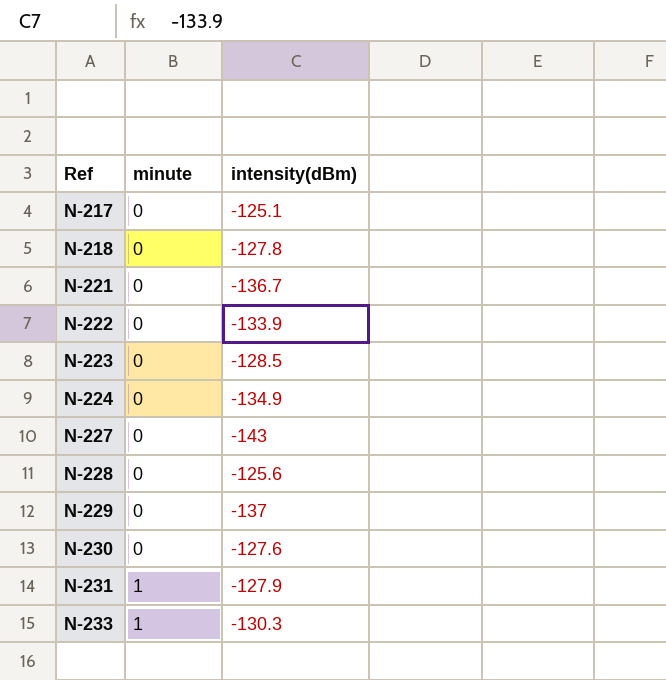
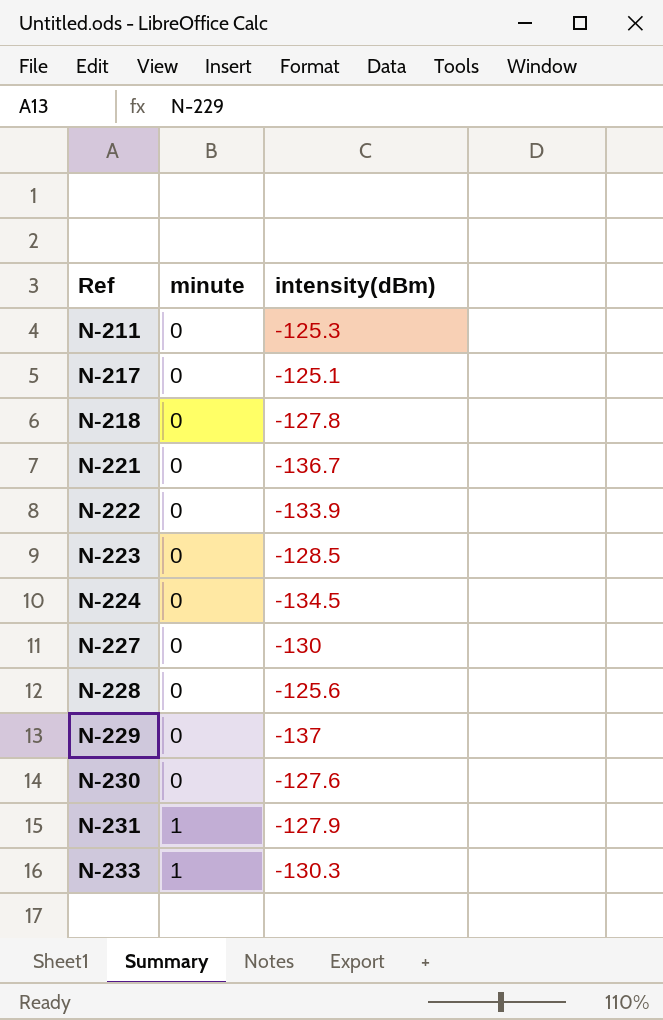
row N-211: none -> 0 | -125.3
N-224 | intensity(dBm): -134.9 -> -134.5
N-227 | intensity(dBm): -143 -> -130

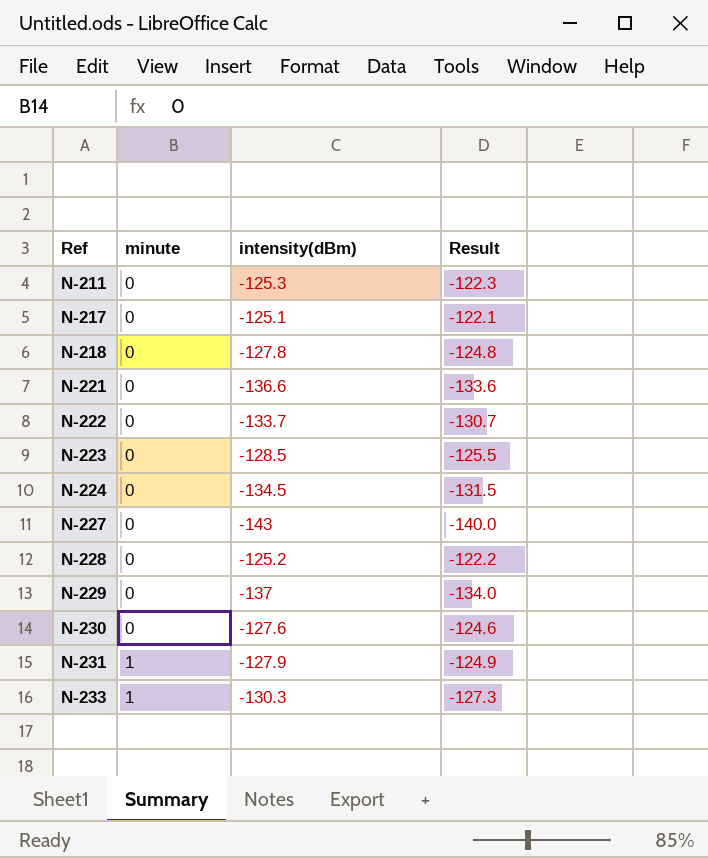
column Result | formula: none -> [intensity(dBm)] + 3
N-221 | intensity(dBm): -136.7 -> -136.6
N-222 | intensity(dBm): -133.9 -> -133.7
N-227 | intensity(dBm): -130 -> -143
N-228 | intensity(dBm): -125.6 -> -125.2

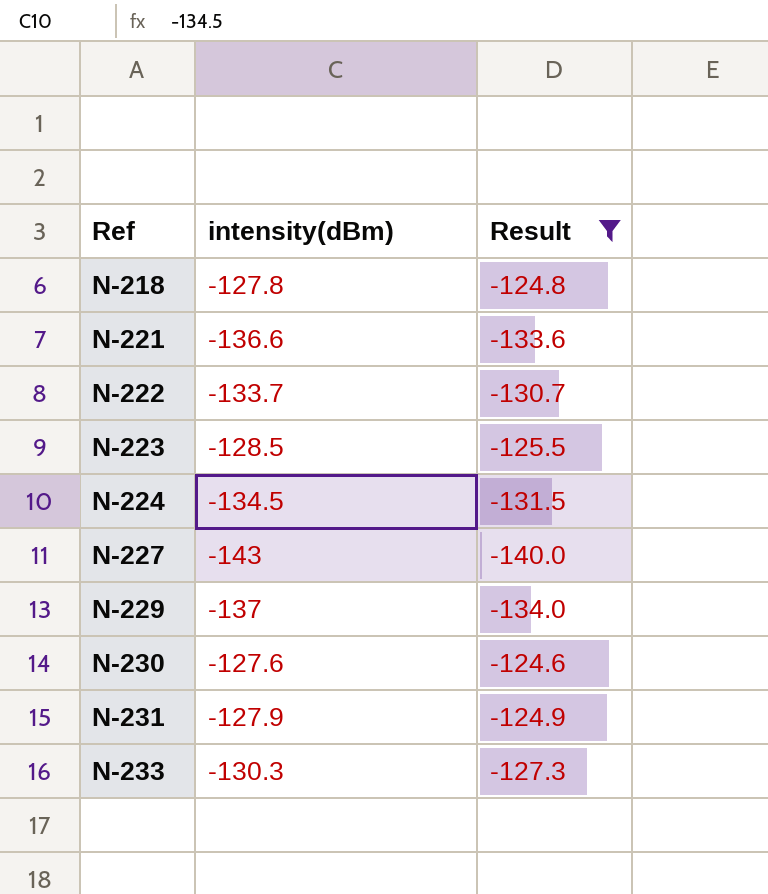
filter: none -> Result <= -124.6
column minute | position: 2 -> none

